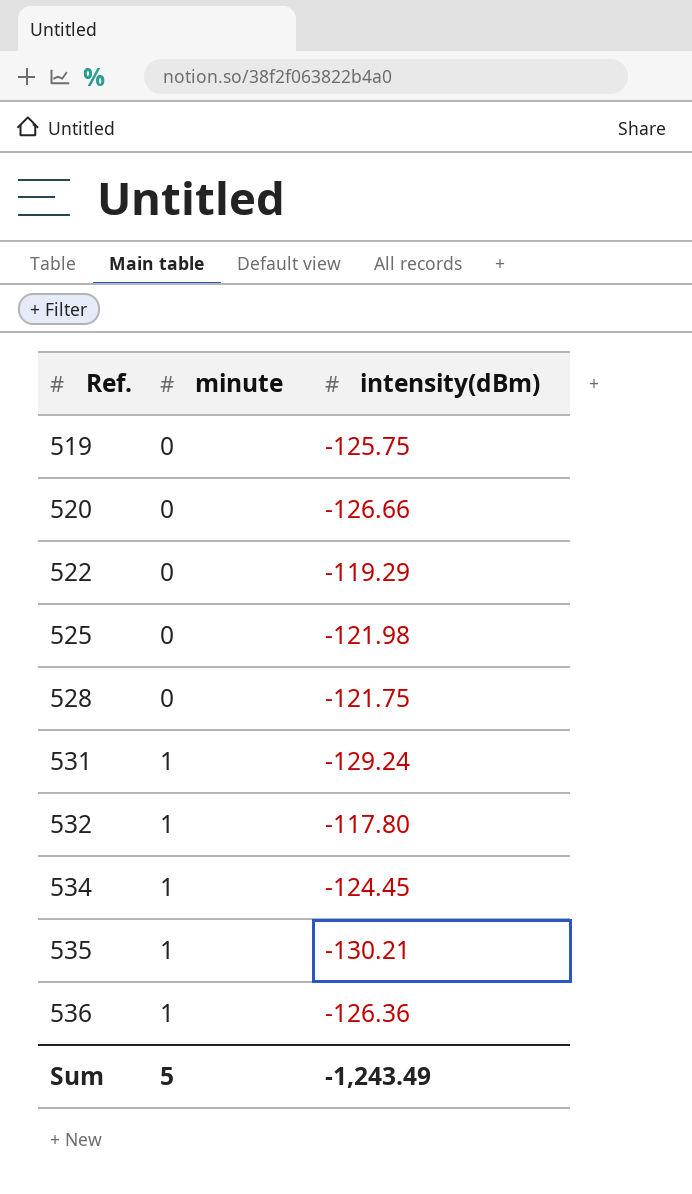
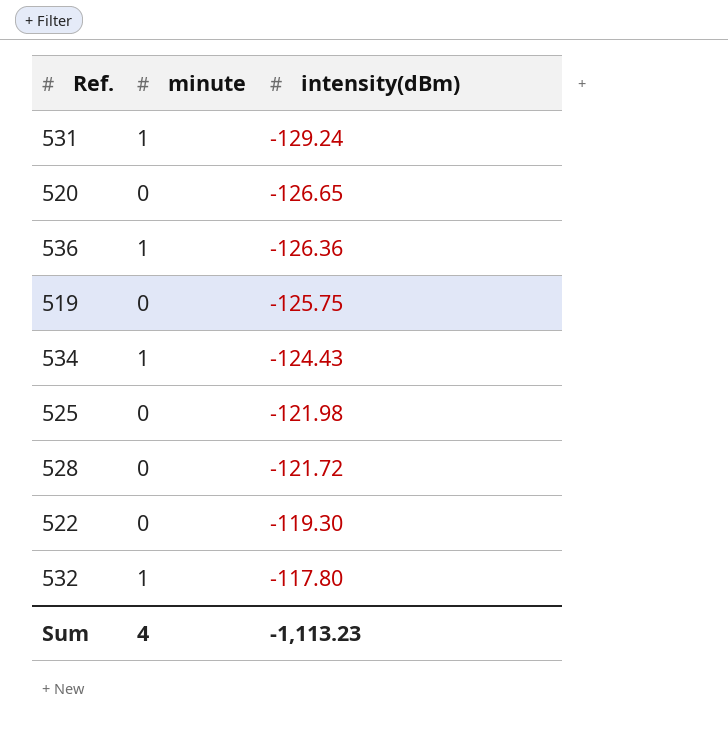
row order: Ref. ascending -> intensity(dBm) ascending
row 535: 1 | -130.21 -> none
520 | intensity(dBm): -126.66 -> -126.65
534 | intensity(dBm): -124.45 -> -124.43
528 | intensity(dBm): -121.75 -> -121.72
522 | intensity(dBm): -119.29 -> -119.30
Sum | minute: 5 -> 4
Sum | intensity(dBm): -1,243.49 -> -1,113.23

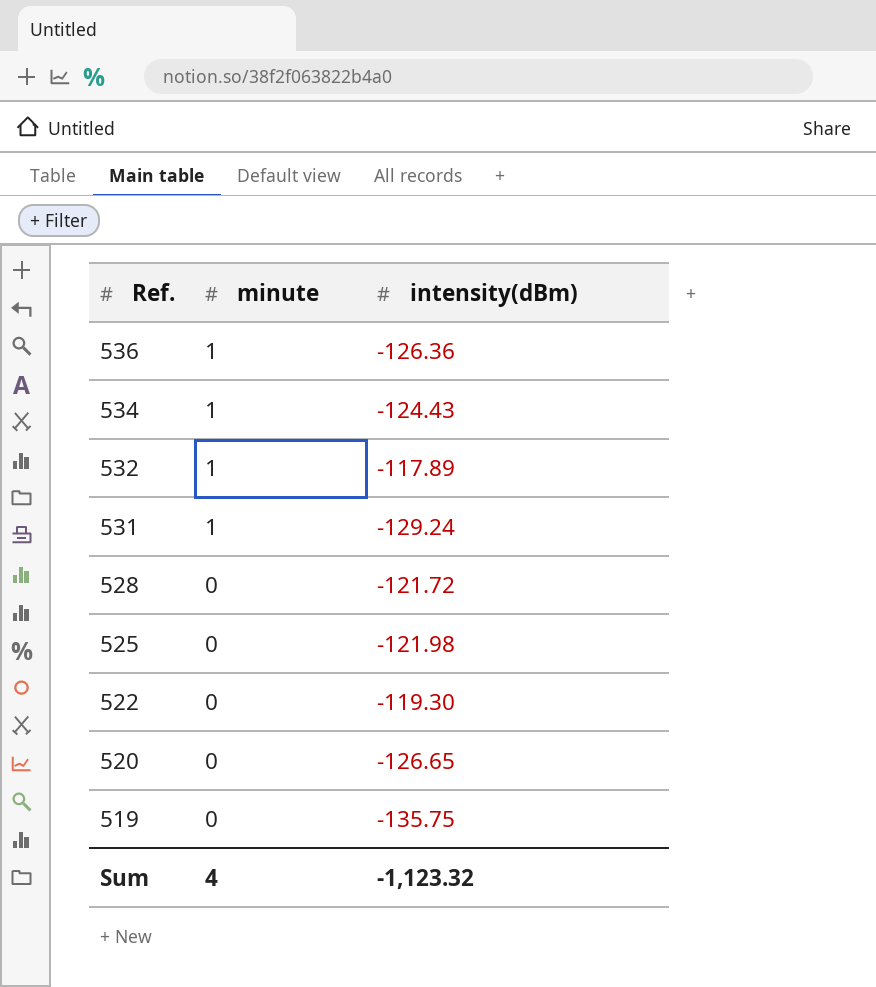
row order: intensity(dBm) ascending -> Ref. descending
532 | intensity(dBm): -117.80 -> -117.89
519 | intensity(dBm): -125.75 -> -135.75
Sum | intensity(dBm): -1,113.23 -> -1,123.32

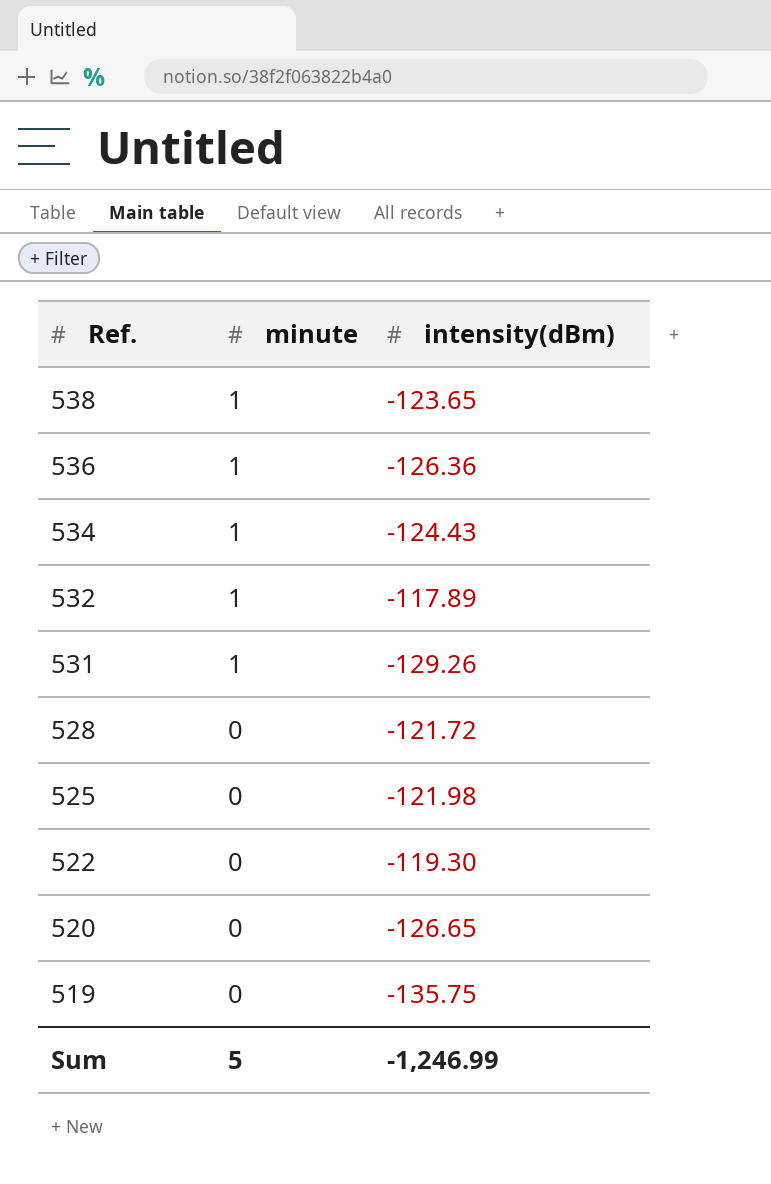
row 538: none -> 1 | -123.65
531 | intensity(dBm): -129.24 -> -129.26
Sum | minute: 4 -> 5
Sum | intensity(dBm): -1,123.32 -> -1,246.99

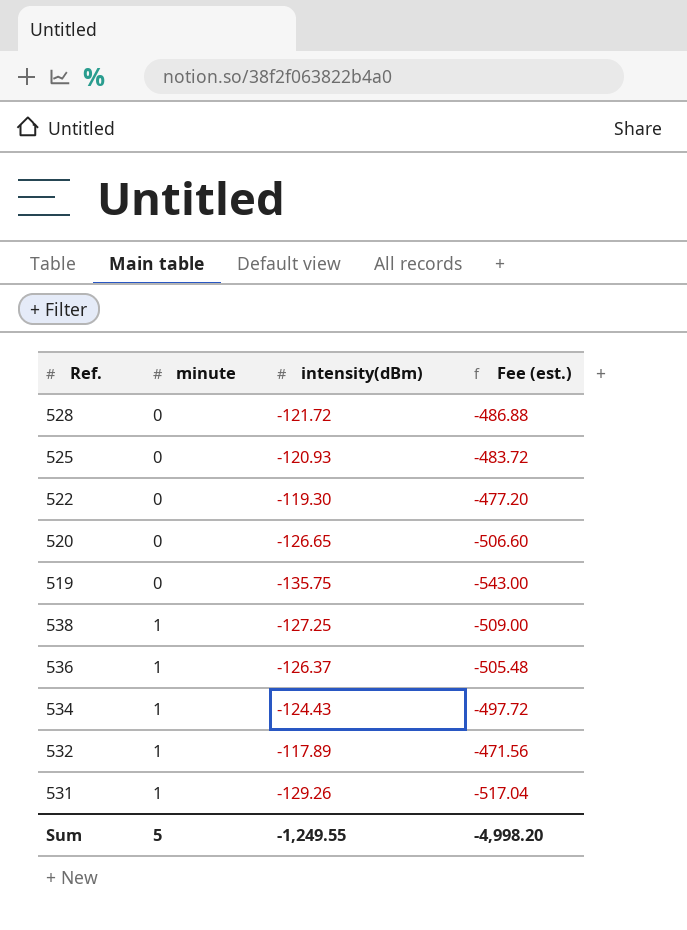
row order: Ref. descending -> minute ascending
column Fee (est.) | formula: none -> [intensity(dBm)] * 4
525 | intensity(dBm): -121.98 -> -120.93
538 | intensity(dBm): -123.65 -> -127.25
536 | intensity(dBm): -126.36 -> -126.37
Sum | intensity(dBm): -1,246.99 -> -1,249.55

